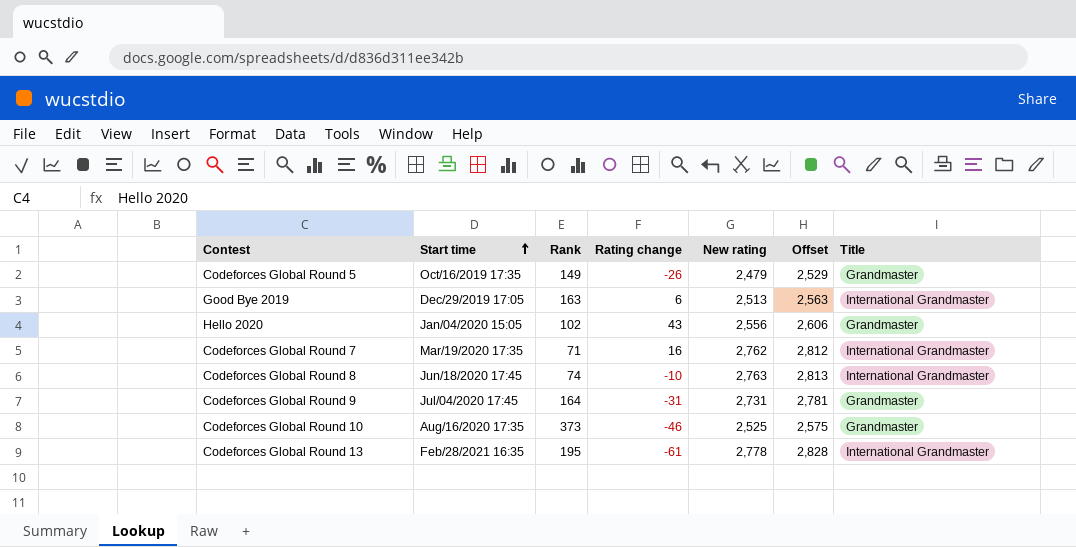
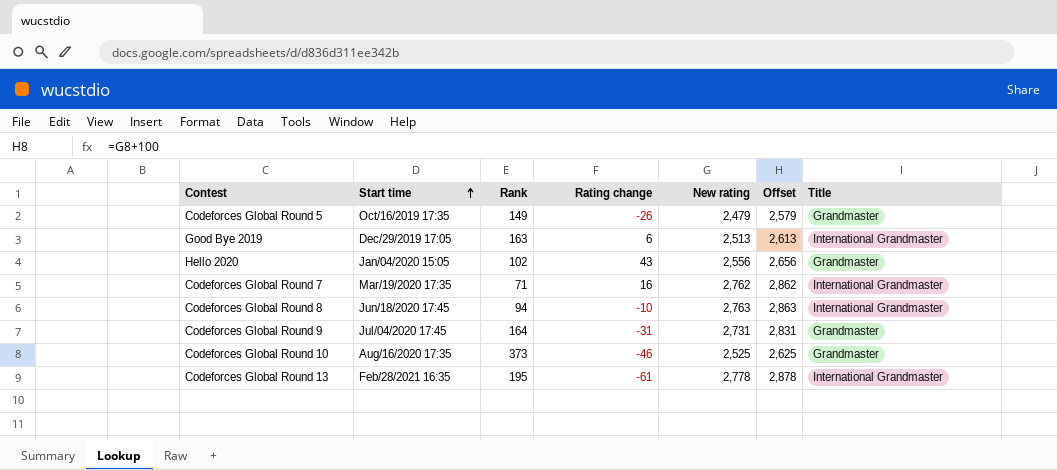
column Offset | formula: [New rating] + 50 -> [New rating] + 100
Codeforces Global Round 8 | Rank: 74 -> 94

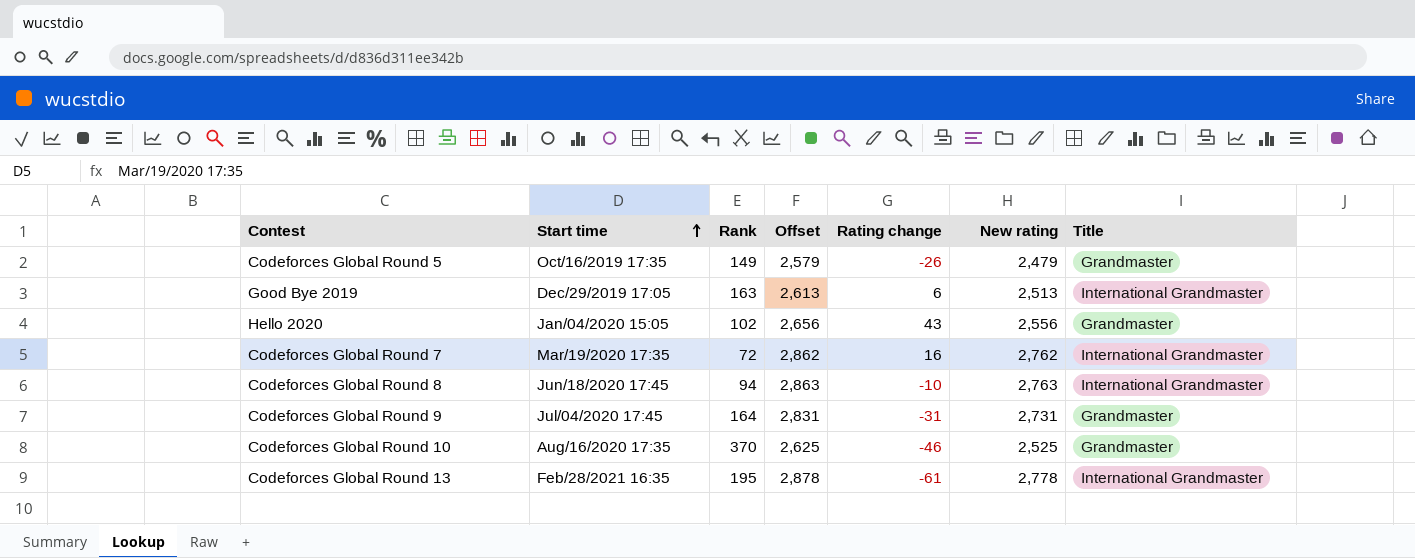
column Offset | position: 6 -> 4
Codeforces Global Round 7 | Rank: 71 -> 72
Codeforces Global Round 10 | Rank: 373 -> 370

